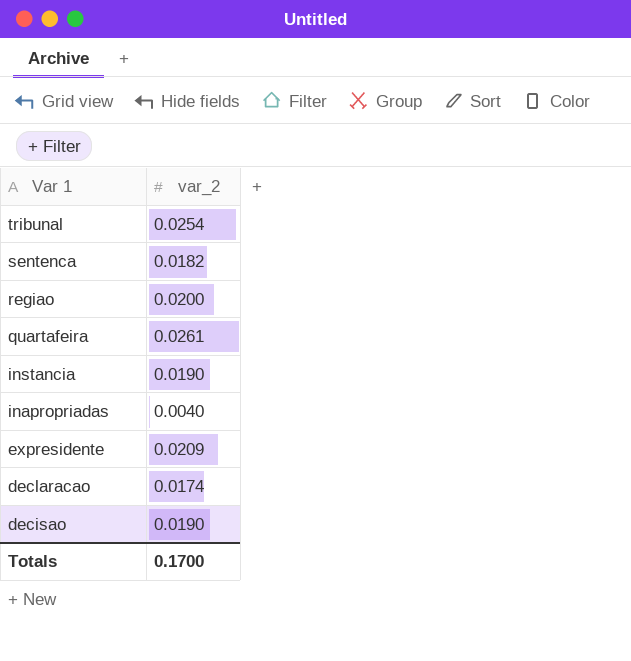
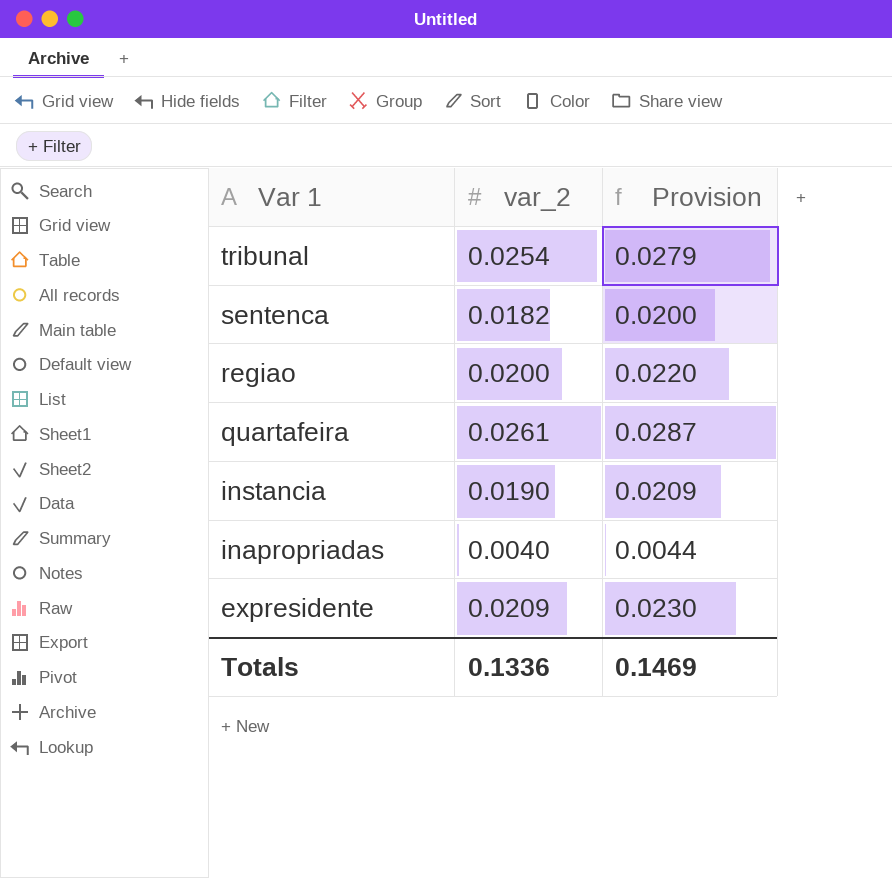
column Provision | formula: none -> [var_2] * 1.1
row declaracao: 0.0174 -> none
row decisao: 0.0190 -> none
Totals | var_2: 0.1700 -> 0.1336

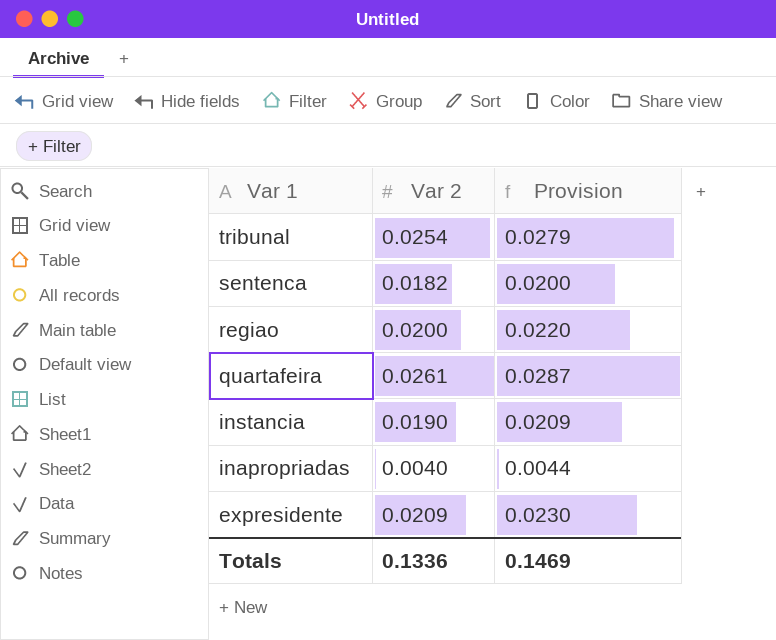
column name: var_2 -> Var 2

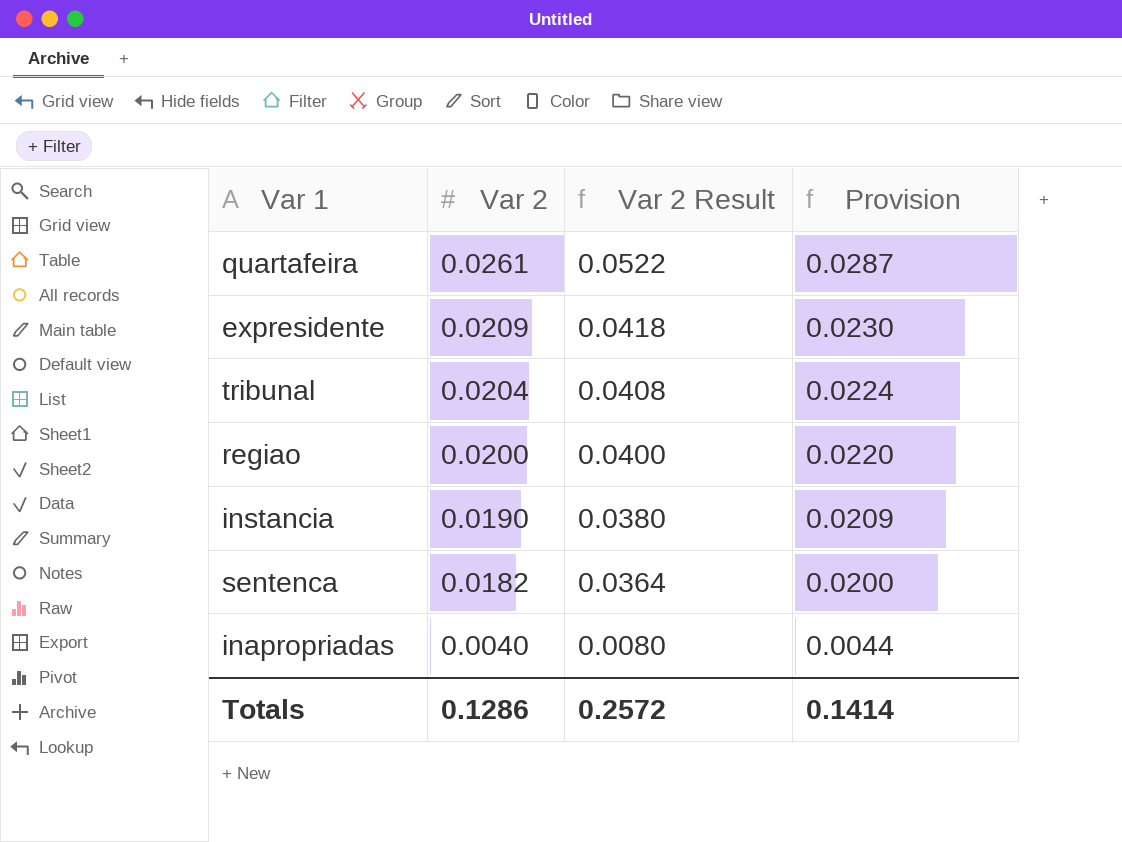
row order: Var 1 descending -> Var 2 descending
column Var 2 Result | formula: none -> [Var 2] * 2
tribunal | Var 2: 0.0254 -> 0.0204
tribunal | Provision: 0.0279 -> 0.0224
Totals | Var 2: 0.1336 -> 0.1286
Totals | Provision: 0.1469 -> 0.1414

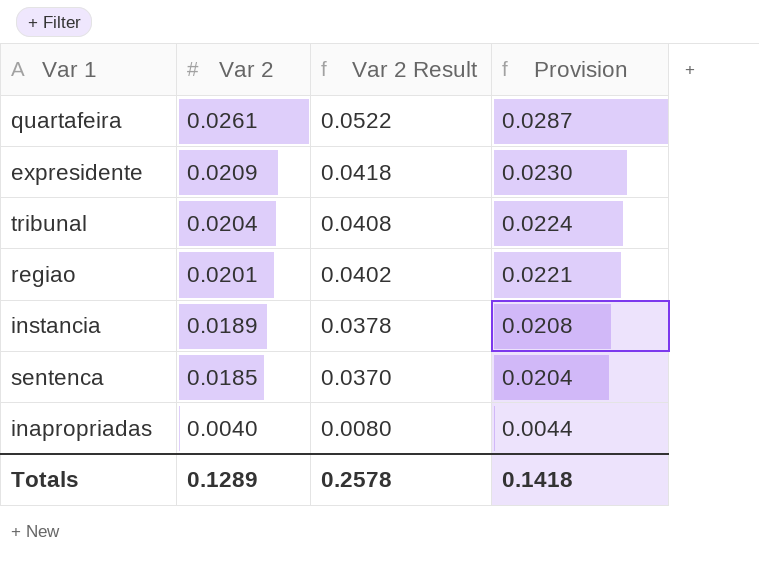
regiao | Var 2: 0.0200 -> 0.0201
regiao | Var 2 Result: 0.0400 -> 0.0402
regiao | Provision: 0.0220 -> 0.0221
instancia | Var 2: 0.0190 -> 0.0189
instancia | Var 2 Result: 0.0380 -> 0.0378
instancia | Provision: 0.0209 -> 0.0208
sentenca | Var 2: 0.0182 -> 0.0185
sentenca | Var 2 Result: 0.0364 -> 0.0370
sentenca | Provision: 0.0200 -> 0.0204
Totals | Var 2: 0.1286 -> 0.1289
Totals | Var 2 Result: 0.2572 -> 0.2578
Totals | Provision: 0.1414 -> 0.1418

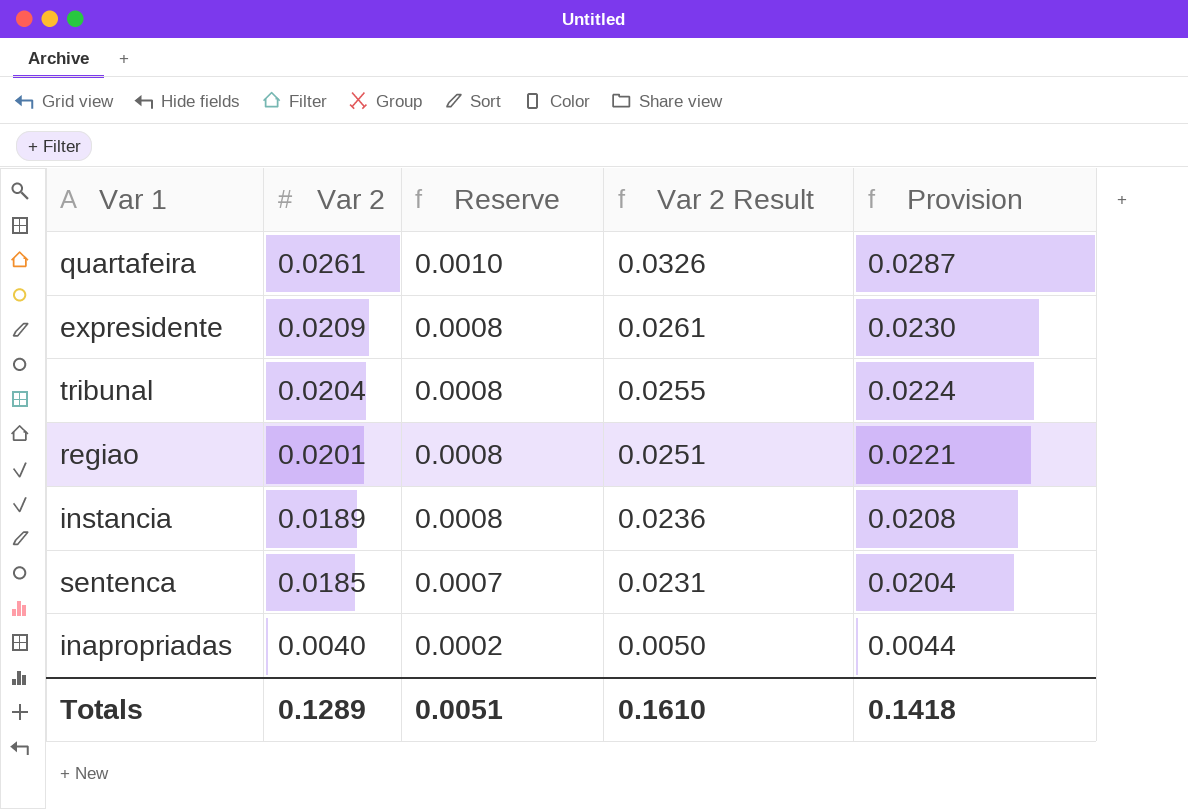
column Reserve | formula: none -> [Var 2] * 0.04
column Var 2 Result | formula: [Var 2] * 2 -> [Var 2] * 1.25
Totals | Var 2 Result: 0.2578 -> 0.1610

